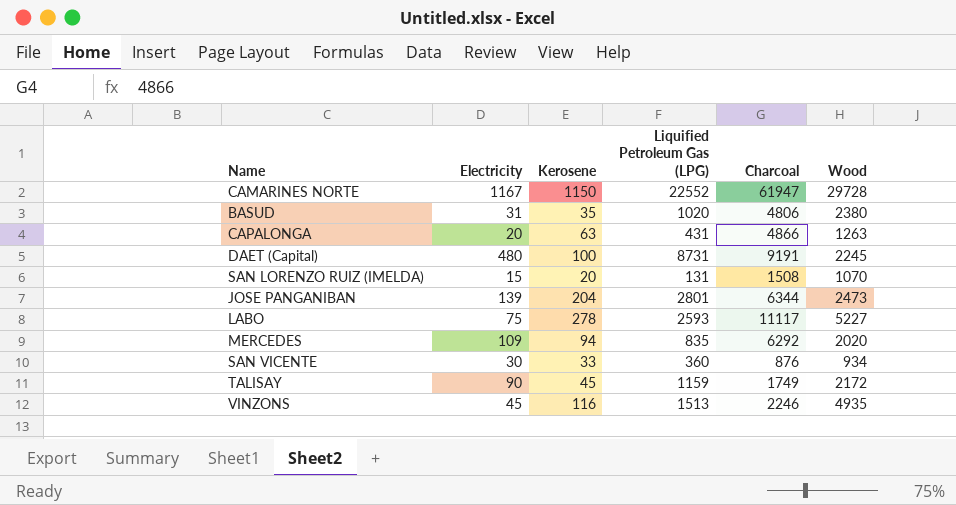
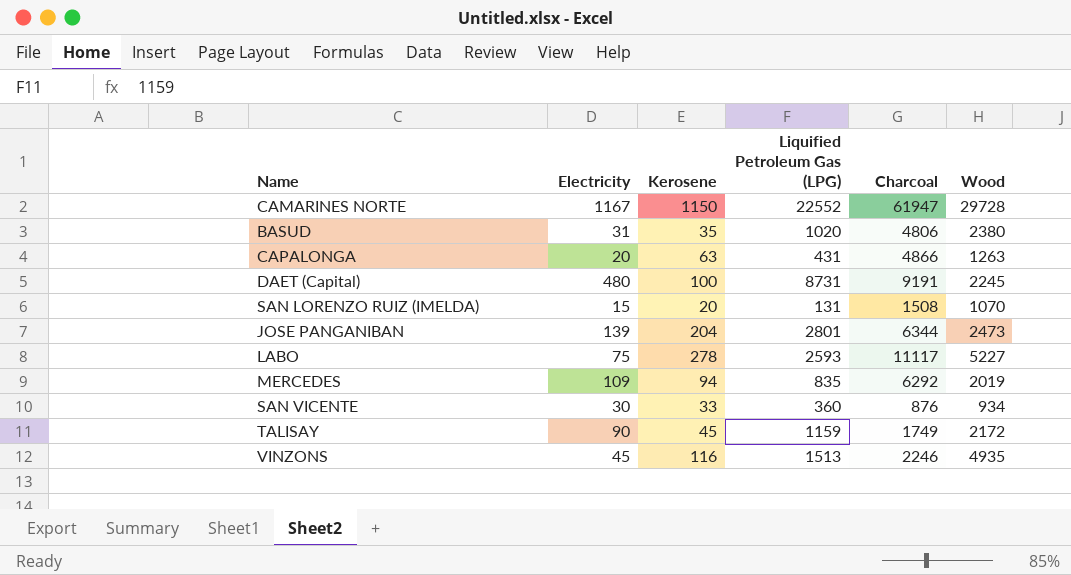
MERCEDES | Wood: 2020 -> 2019

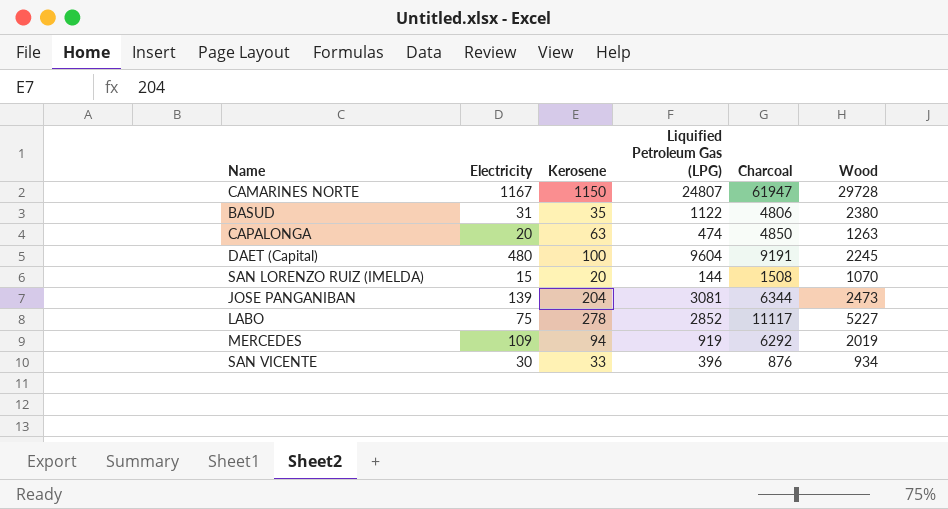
row TALISAY: 90 | 45 | 1159 | 1749 | 2172 -> none
row VINZONS: 45 | 116 | 1513 | 2246 | 4935 -> none
CAMARINES NORTE | Liquified Petroleum Gas (LPG): 22552 -> 24807
BASUD | Liquified Petroleum Gas (LPG): 1020 -> 1122
CAPALONGA | Liquified Petroleum Gas (LPG): 431 -> 474
CAPALONGA | Charcoal: 4866 -> 4850
DAET (Capital) | Liquified Petroleum Gas (LPG): 8731 -> 9604
SAN LORENZO RUIZ (IMELDA) | Liquified Petroleum Gas (LPG): 131 -> 144
JOSE PANGANIBAN | Liquified Petroleum Gas (LPG): 2801 -> 3081
LABO | Liquified Petroleum Gas (LPG): 2593 -> 2852
MERCEDES | Liquified Petroleum Gas (LPG): 835 -> 919
SAN VICENTE | Liquified Petroleum Gas (LPG): 360 -> 396

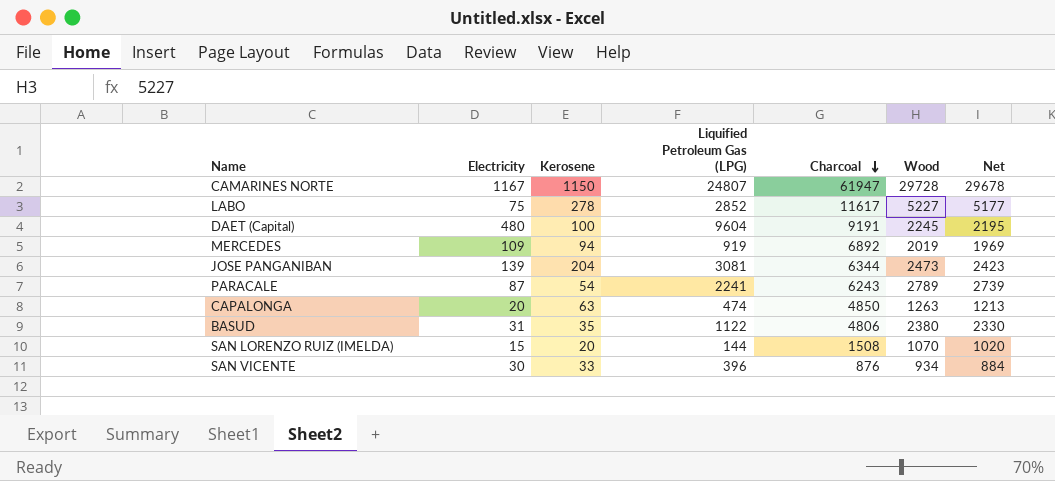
row order: none -> Charcoal descending
column Net | formula: none -> [Wood] - 50
LABO | Charcoal: 11117 -> 11617
MERCEDES | Charcoal: 6292 -> 6892
row PARACALE: none -> 87 | 54 | 2241 | 6243 | 2789 | 2739

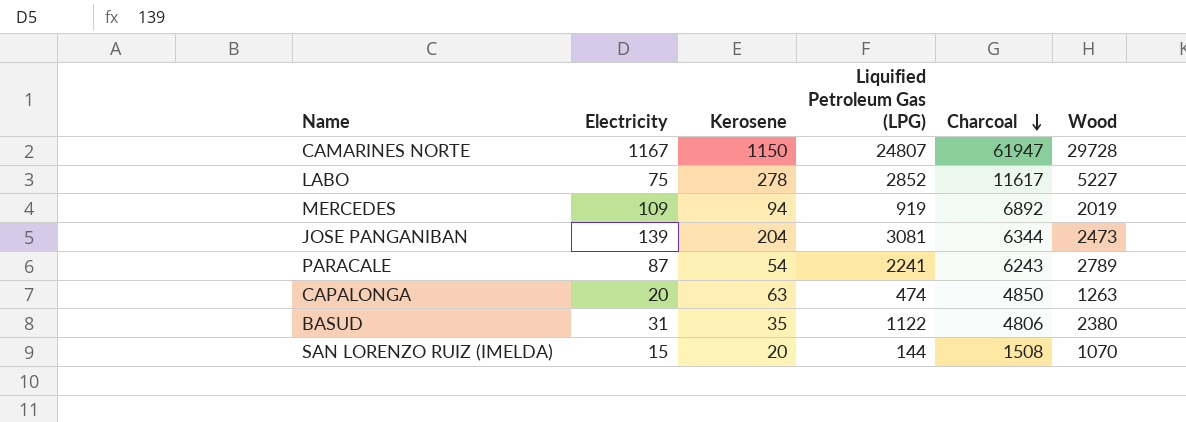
column Net | formula: [Wood] - 50 -> none
row DAET (Capital): 480 | 100 | 9604 | 9191 | 2245 | 2195 -> none
row SAN VICENTE: 30 | 33 | 396 | 876 | 934 | 884 -> none

